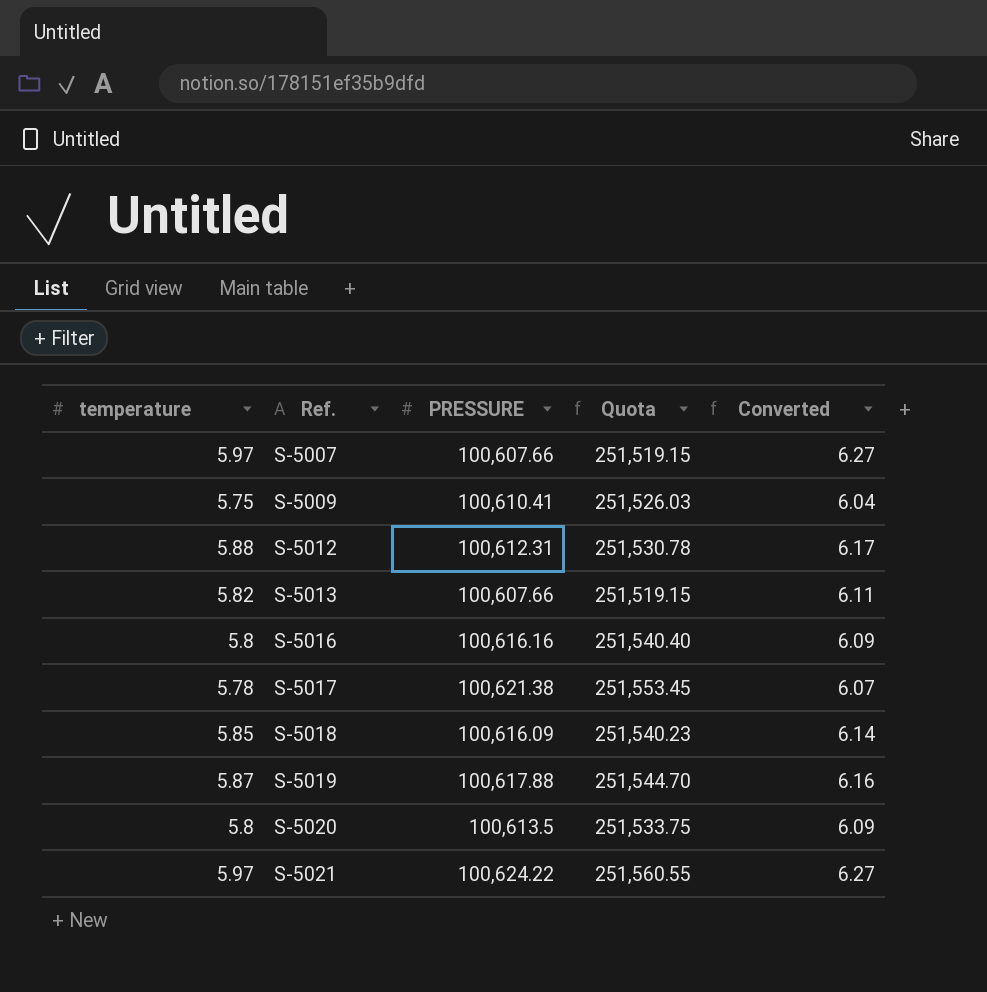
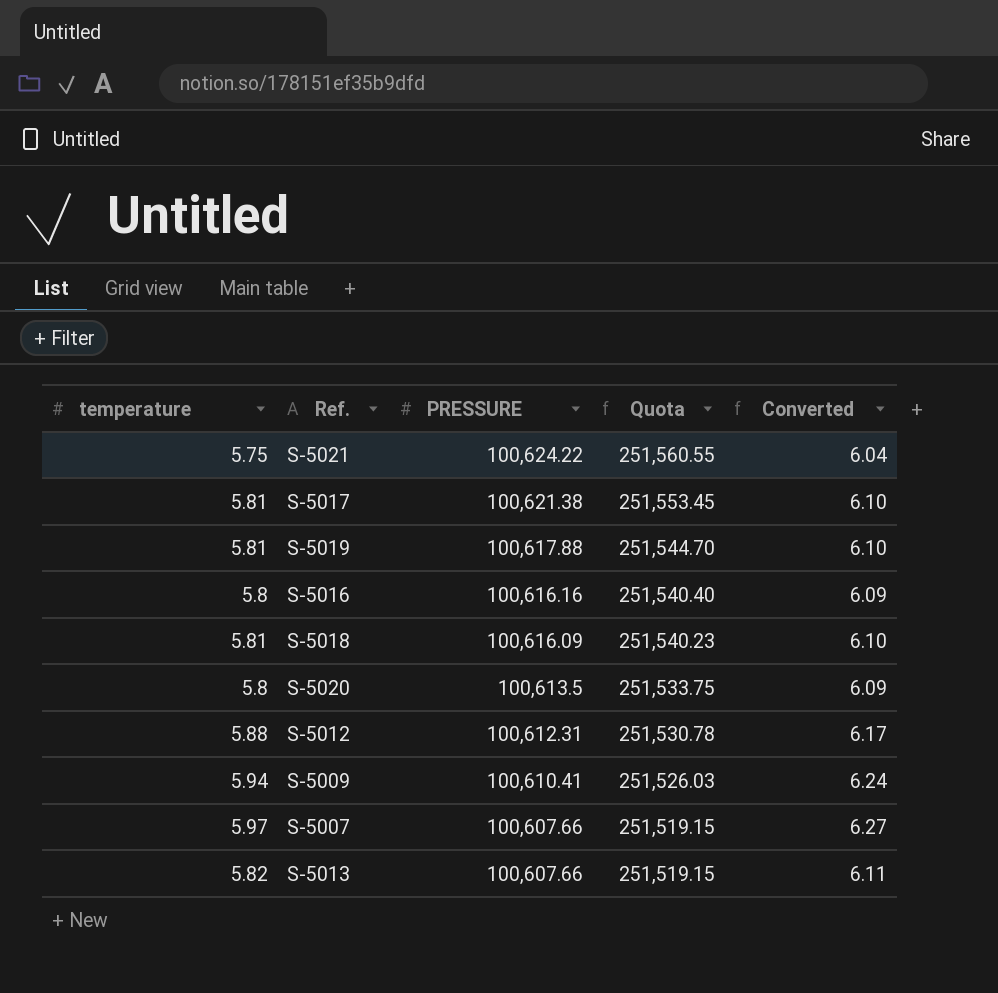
row order: Ref. ascending -> PRESSURE descending
S-5021 | temperature: 5.97 -> 5.75
S-5021 | Converted: 6.27 -> 6.04
S-5017 | temperature: 5.78 -> 5.81
S-5017 | Converted: 6.07 -> 6.10
S-5019 | temperature: 5.87 -> 5.81
S-5019 | Converted: 6.16 -> 6.10
S-5018 | temperature: 5.85 -> 5.81
S-5018 | Converted: 6.14 -> 6.10
S-5009 | temperature: 5.75 -> 5.94
S-5009 | Converted: 6.04 -> 6.24

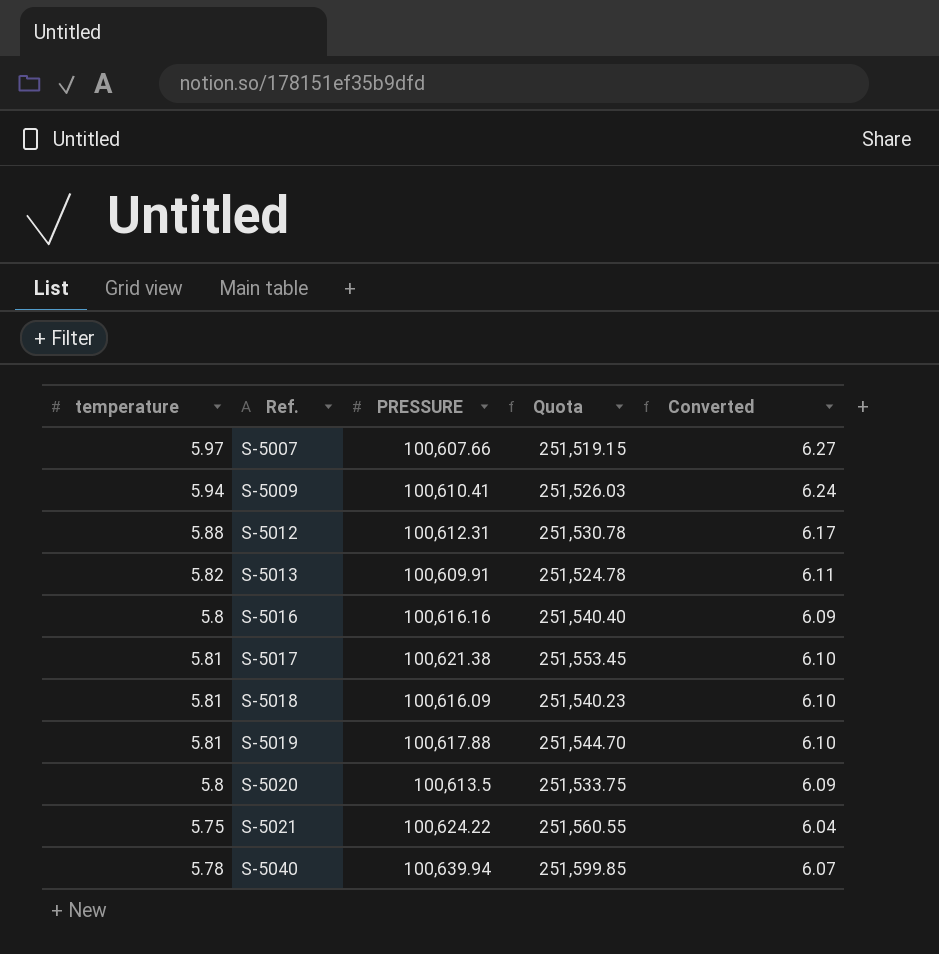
row order: PRESSURE descending -> Ref. ascending
S-5013 | PRESSURE: 100,607.66 -> 100,609.91
S-5013 | Quota: 251,519.15 -> 251,524.78
row S-5040: none -> 5.78 | 100,639.94 | 251,599.85 | 6.07

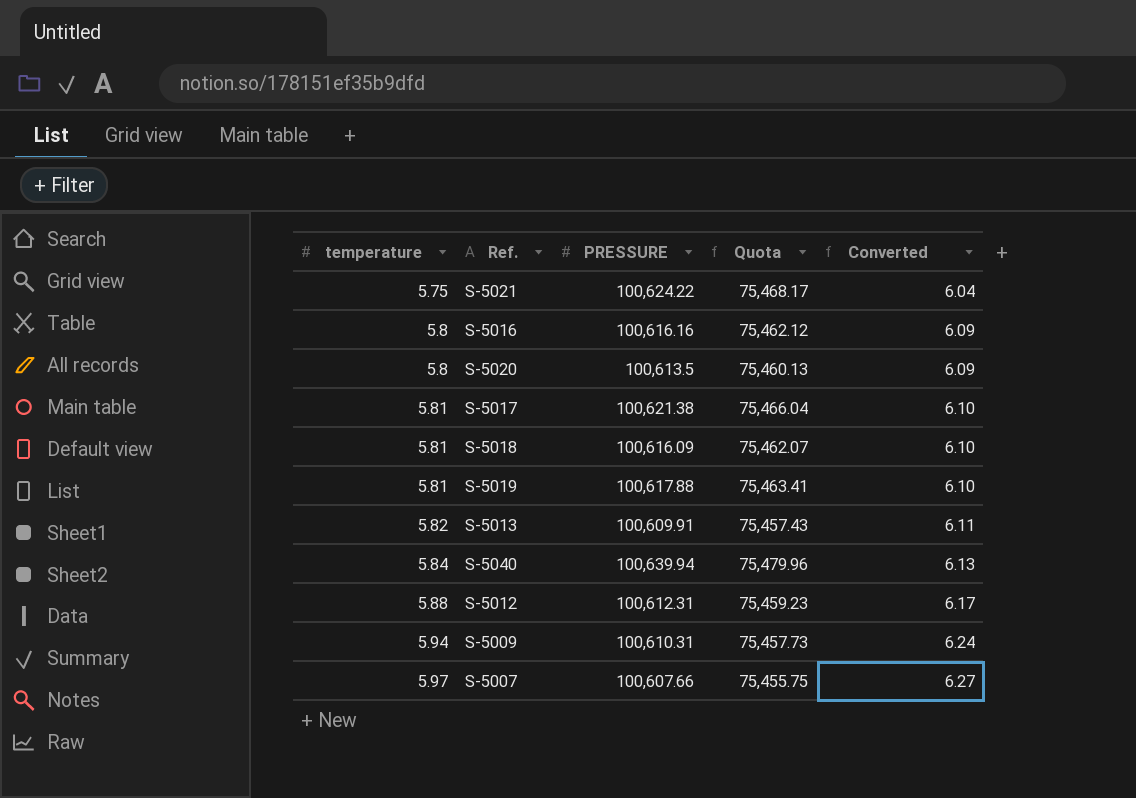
row order: Ref. ascending -> temperature ascending
column Quota | formula: [PRESSURE] * 2.5 -> [PRESSURE] * 0.75
S-5040 | temperature: 5.78 -> 5.84
S-5040 | Converted: 6.07 -> 6.13
S-5009 | PRESSURE: 100,610.41 -> 100,610.31

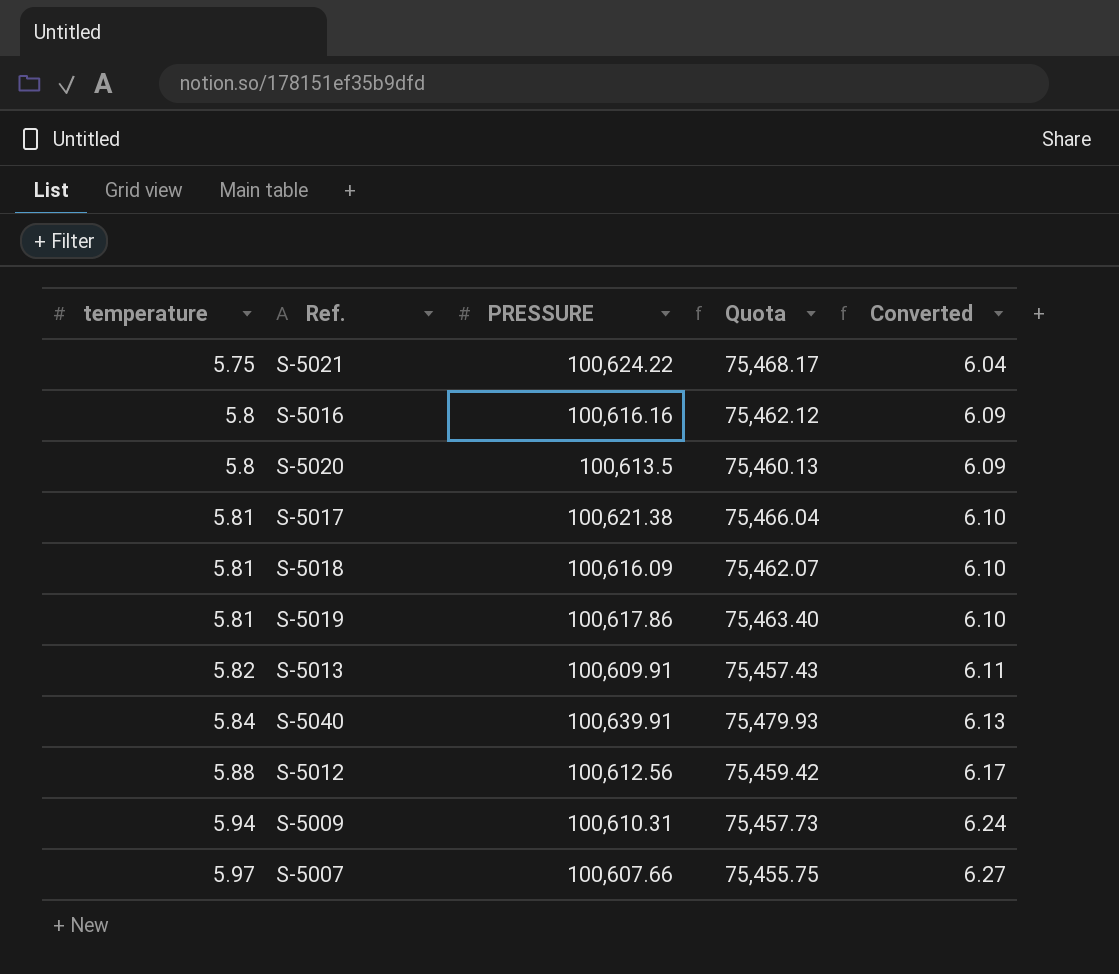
S-5019 | PRESSURE: 100,617.88 -> 100,617.86
S-5019 | Quota: 75,463.41 -> 75,463.40
S-5040 | PRESSURE: 100,639.94 -> 100,639.91
S-5040 | Quota: 75,479.96 -> 75,479.93
S-5012 | PRESSURE: 100,612.31 -> 100,612.56
S-5012 | Quota: 75,459.23 -> 75,459.42

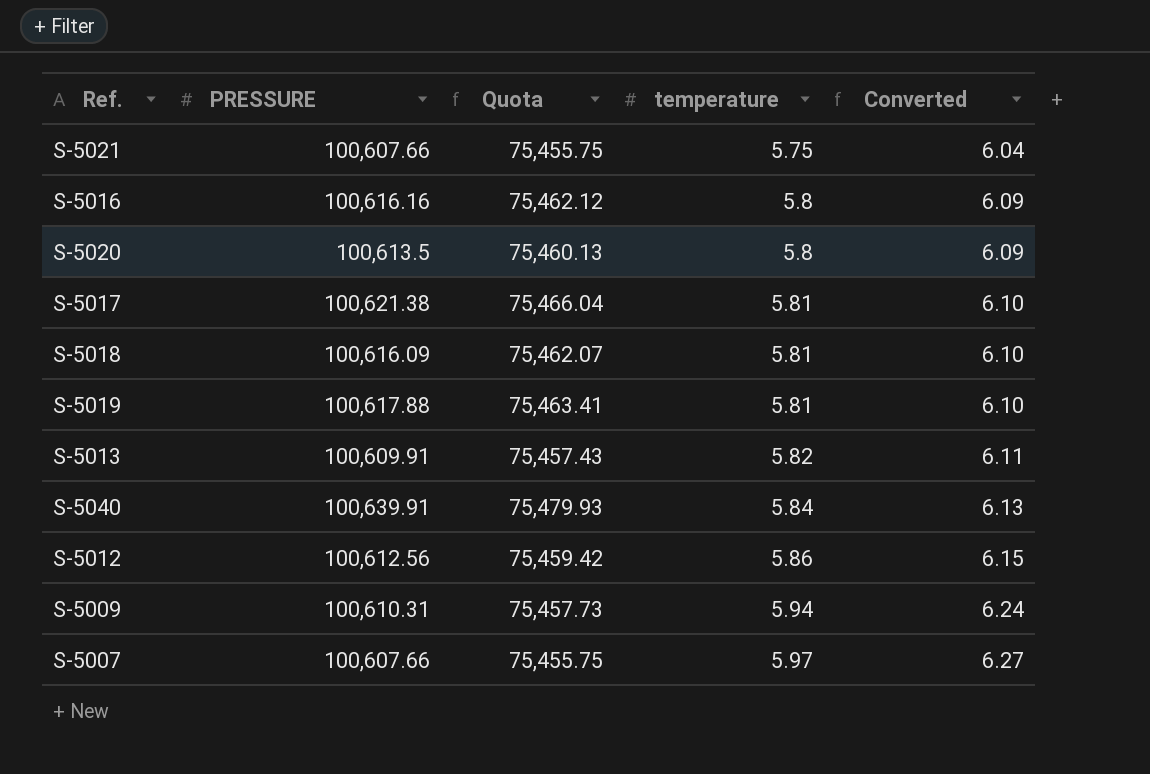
column temperature | position: 1 -> 4
S-5021 | PRESSURE: 100,624.22 -> 100,607.66
S-5021 | Quota: 75,468.17 -> 75,455.75
S-5019 | PRESSURE: 100,617.86 -> 100,617.88
S-5019 | Quota: 75,463.40 -> 75,463.41
S-5012 | temperature: 5.88 -> 5.86
S-5012 | Converted: 6.17 -> 6.15

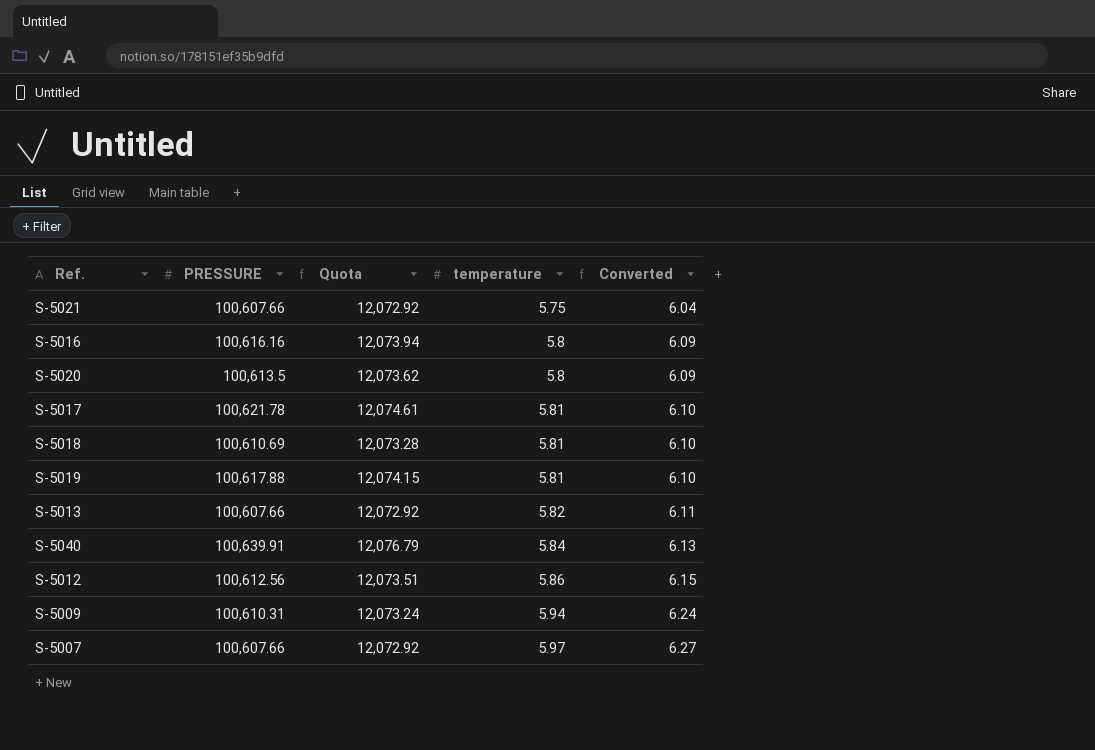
column Quota | formula: [PRESSURE] * 0.75 -> [PRESSURE] * 0.12
S-5017 | PRESSURE: 100,621.38 -> 100,621.78
S-5018 | PRESSURE: 100,616.09 -> 100,610.69
S-5013 | PRESSURE: 100,609.91 -> 100,607.66

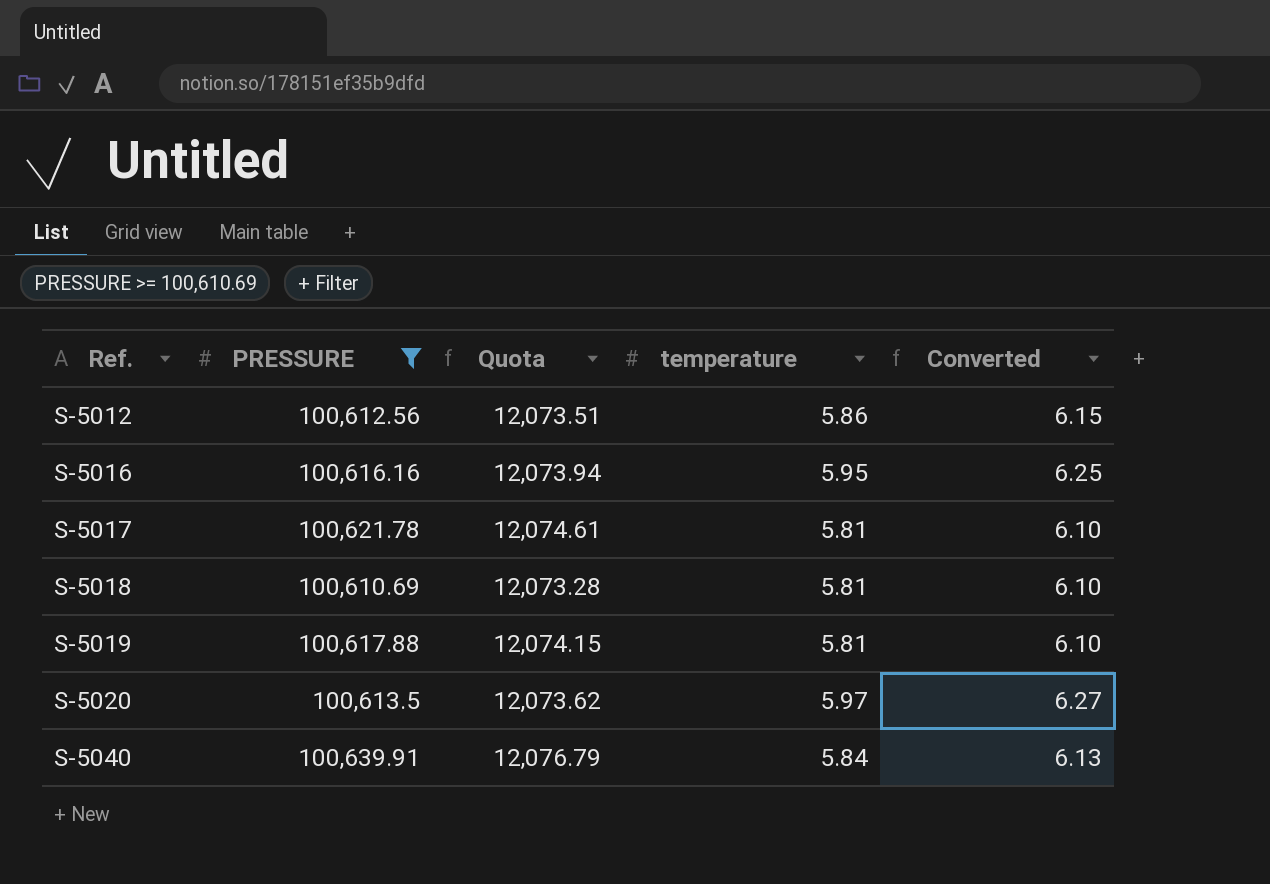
filter: none -> PRESSURE >= 100,610.69
row order: temperature ascending -> Ref. ascending
S-5016 | temperature: 5.8 -> 5.95
S-5016 | Converted: 6.09 -> 6.25
S-5020 | temperature: 5.8 -> 5.97
S-5020 | Converted: 6.09 -> 6.27

